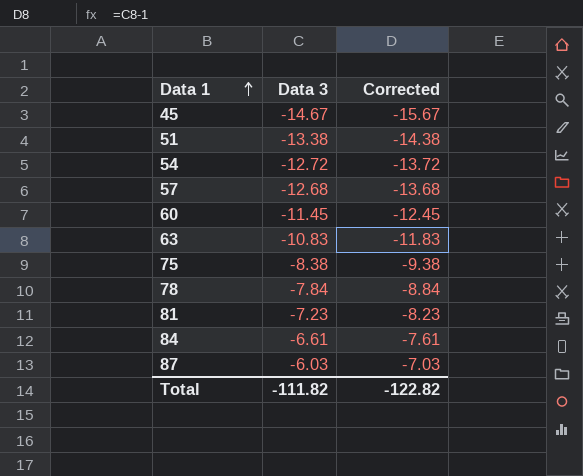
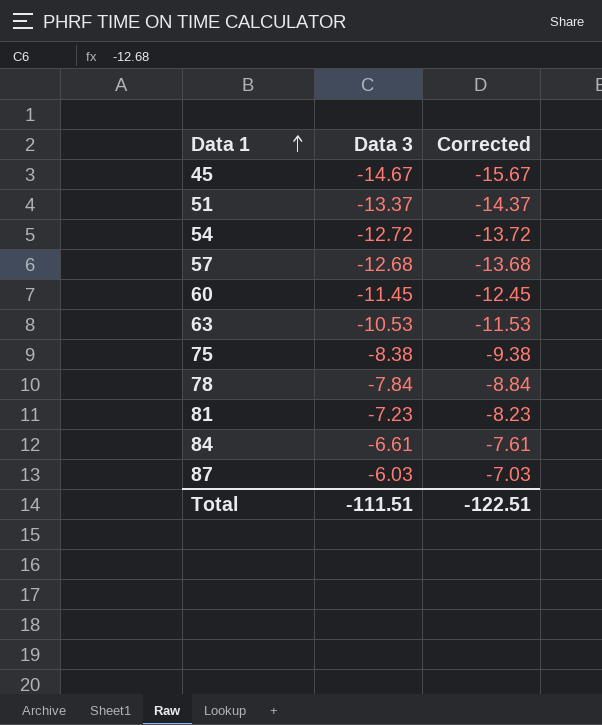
51 | Data 3: -13.38 -> -13.37
51 | Corrected: -14.38 -> -14.37
63 | Data 3: -10.83 -> -10.53
63 | Corrected: -11.83 -> -11.53
Total | Data 3: -111.82 -> -111.51
Total | Corrected: -122.82 -> -122.51

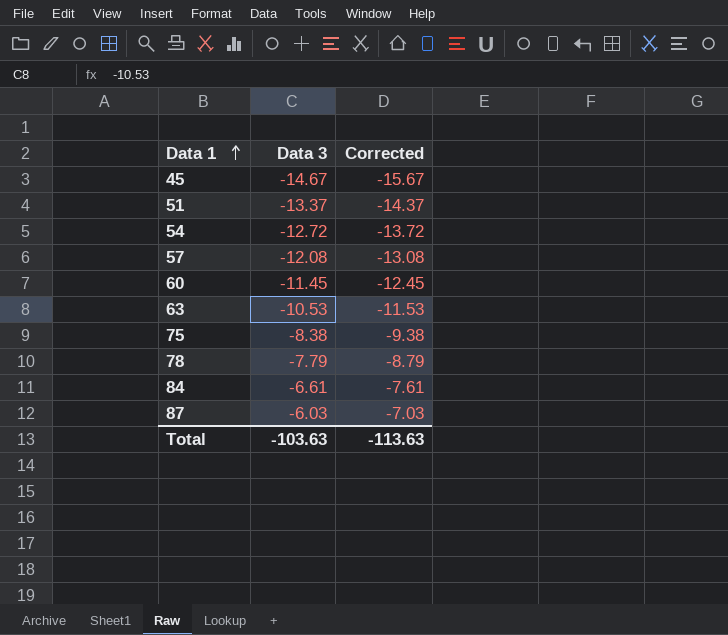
row 81: -7.23 | -8.23 -> none
57 | Data 3: -12.68 -> -12.08
57 | Corrected: -13.68 -> -13.08
78 | Data 3: -7.84 -> -7.79
78 | Corrected: -8.84 -> -8.79
Total | Data 3: -111.51 -> -103.63
Total | Corrected: -122.51 -> -113.63

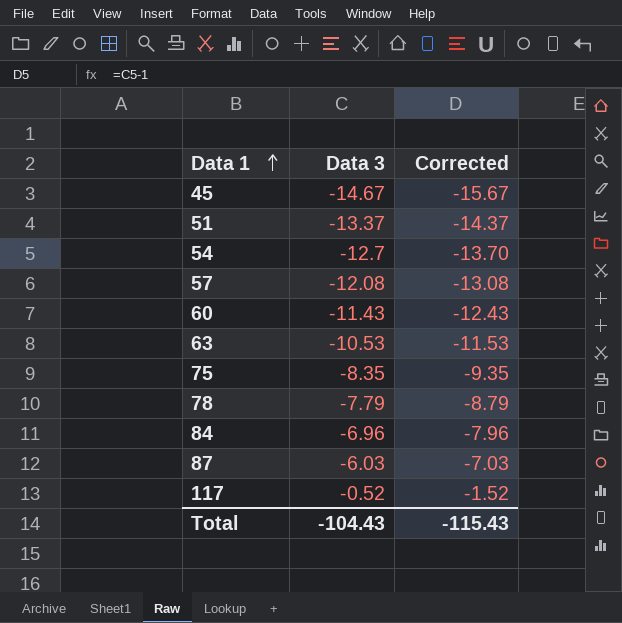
54 | Data 3: -12.72 -> -12.7
54 | Corrected: -13.72 -> -13.70
60 | Data 3: -11.45 -> -11.43
60 | Corrected: -12.45 -> -12.43
75 | Data 3: -8.38 -> -8.35
75 | Corrected: -9.38 -> -9.35
84 | Data 3: -6.61 -> -6.96
84 | Corrected: -7.61 -> -7.96
row 117: none -> -0.52 | -1.52
Total | Data 3: -103.63 -> -104.43
Total | Corrected: -113.63 -> -115.43

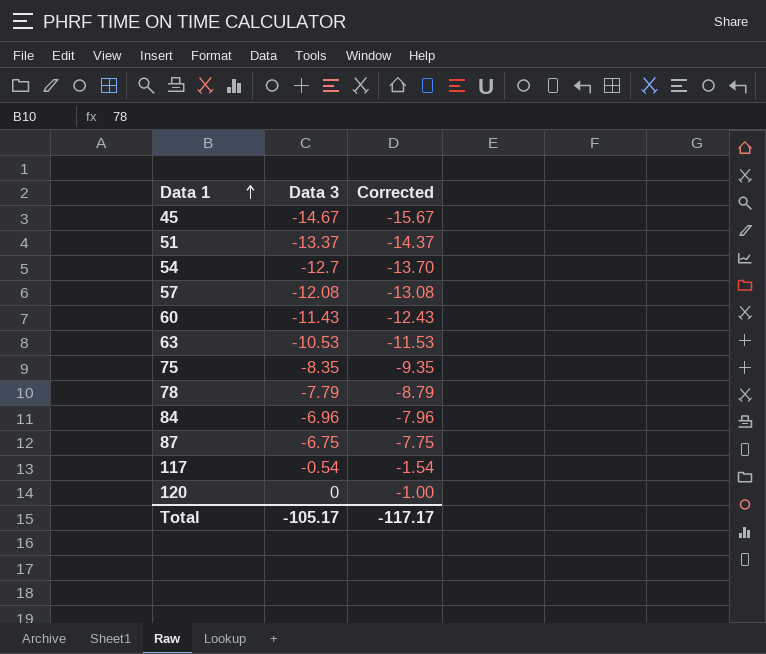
87 | Data 3: -6.03 -> -6.75
87 | Corrected: -7.03 -> -7.75
117 | Data 3: -0.52 -> -0.54
117 | Corrected: -1.52 -> -1.54
row 120: none -> 0 | -1.00
Total | Data 3: -104.43 -> -105.17
Total | Corrected: -115.43 -> -117.17

